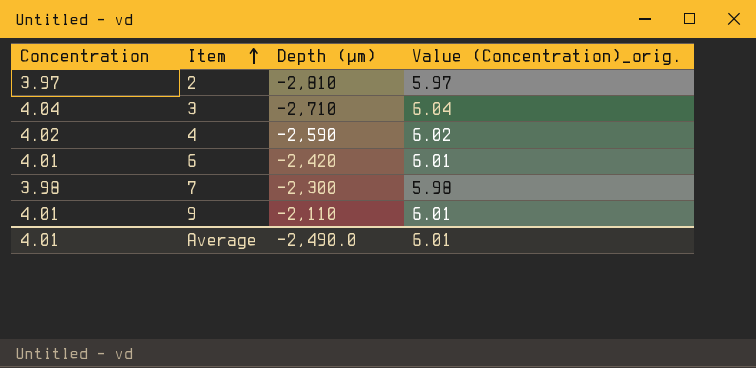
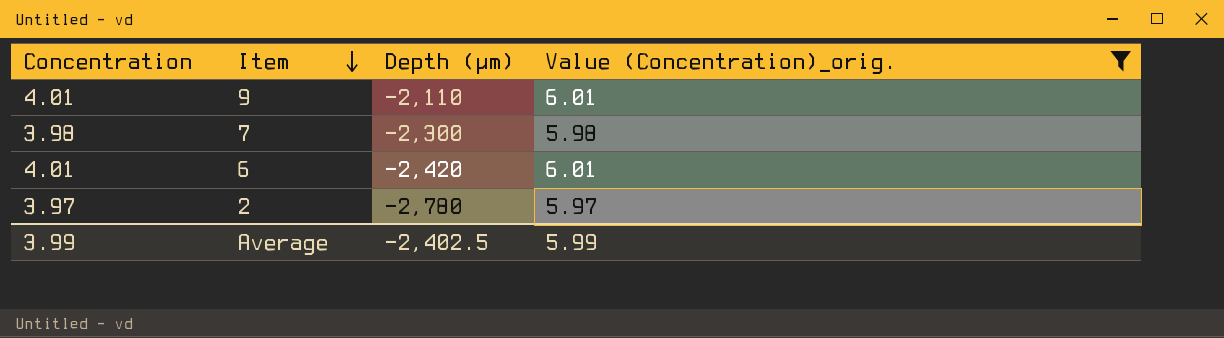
filter: none -> Value (Concentration)_orig. <= 6.01
row order: Item ascending -> Item descending
2 | Depth (µm): -2,810 -> -2,780
Average | Concentration: 4.01 -> 3.99
Average | Depth (µm): -2,490.0 -> -2,402.5
Average | Value (Concentration)_orig.: 6.01 -> 5.99

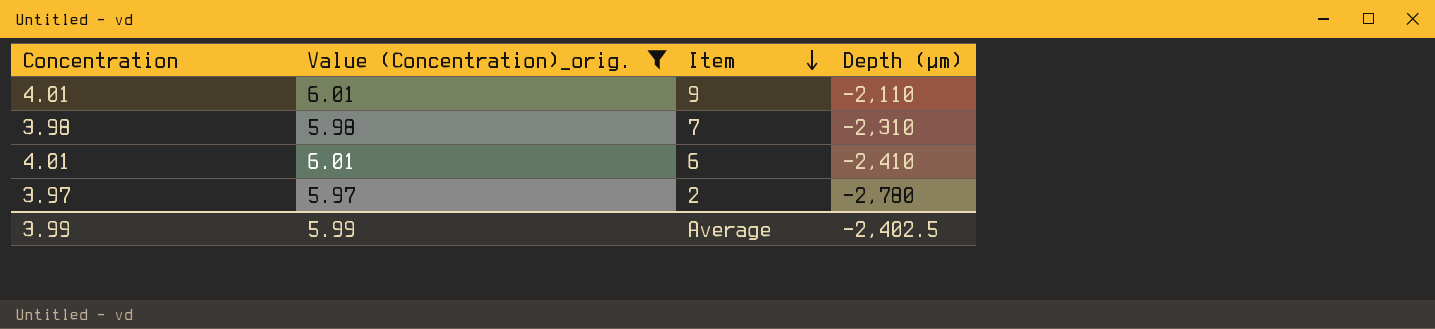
column Value (Concentration)_orig. | position: 4 -> 2
7 | Depth (µm): -2,300 -> -2,310
6 | Depth (µm): -2,420 -> -2,410

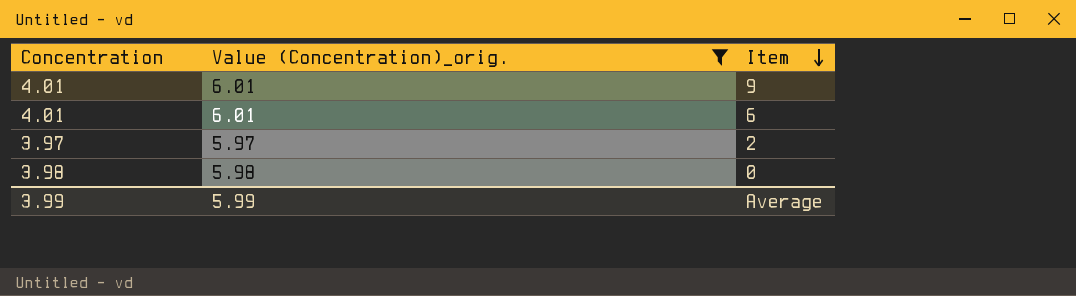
column Depth (µm) | position: 4 -> none
row 7: 3.98 | 5.98 | -2,310 -> none
row 0: none -> 3.98 | 5.98

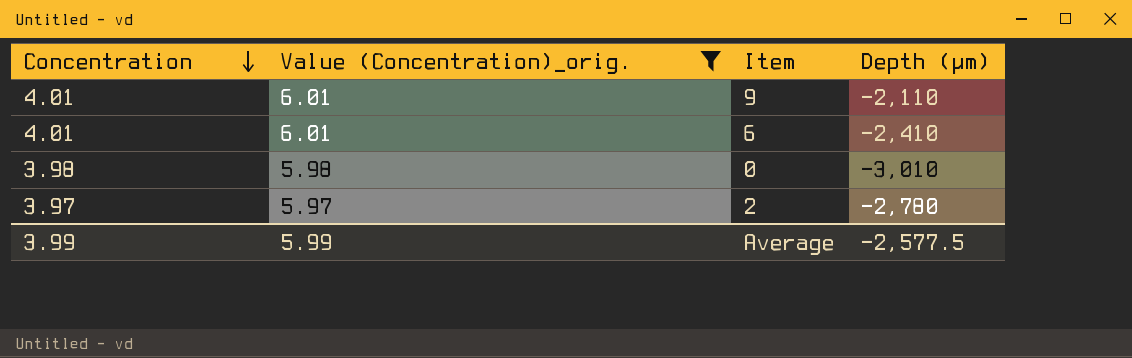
row order: Item descending -> Concentration descending
column Depth (µm) | position: none -> 4

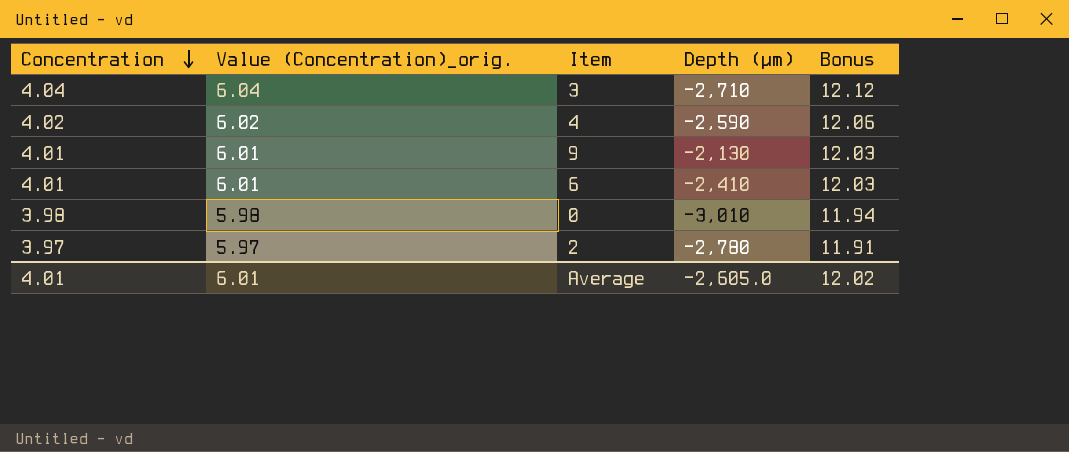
filter: Value (Concentration)_orig. <= 6.01 -> none
column Bonus | formula: none -> [Concentration] * 3
9 | Depth (µm): -2,110 -> -2,130
Average | Concentration: 3.99 -> 4.01
Average | Value (Concentration)_orig.: 5.99 -> 6.01
Average | Depth (µm): -2,577.5 -> -2,605.0

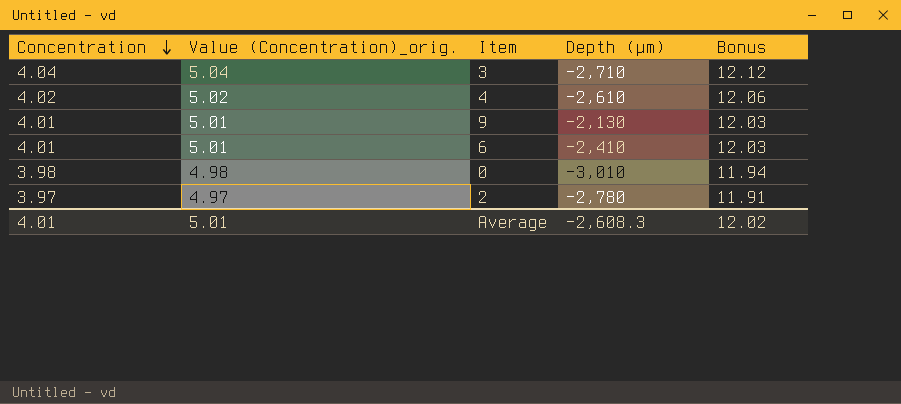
column Value (Concentration)_orig. | formula: [Concentration] + 2 -> [Concentration] + 1
4 | Depth (µm): -2,590 -> -2,610
Average | Value (Concentration)_orig.: 6.01 -> 5.01
Average | Depth (µm): -2,605.0 -> -2,608.3

